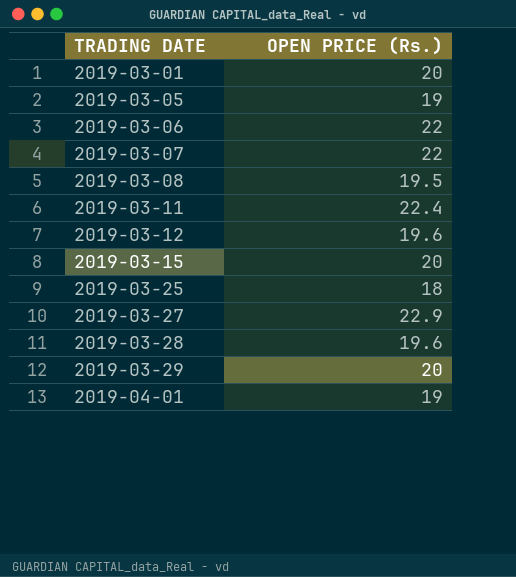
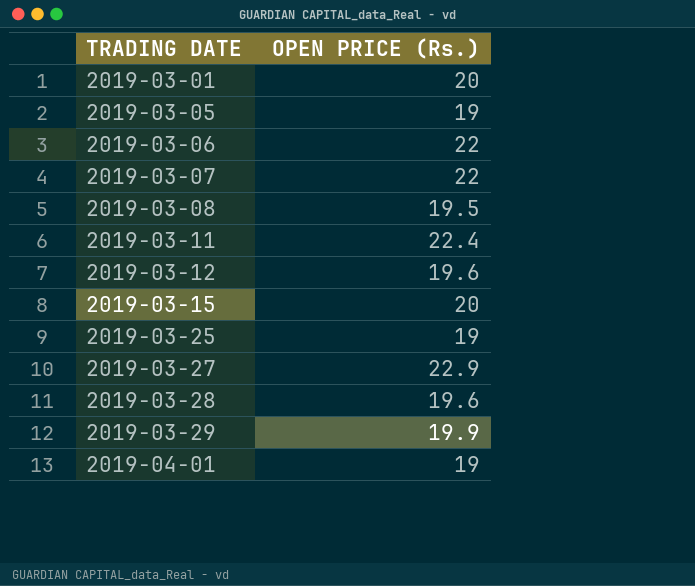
2019-03-25 | OPEN PRICE (Rs.): 18 -> 19
2019-03-29 | OPEN PRICE (Rs.): 20 -> 19.9

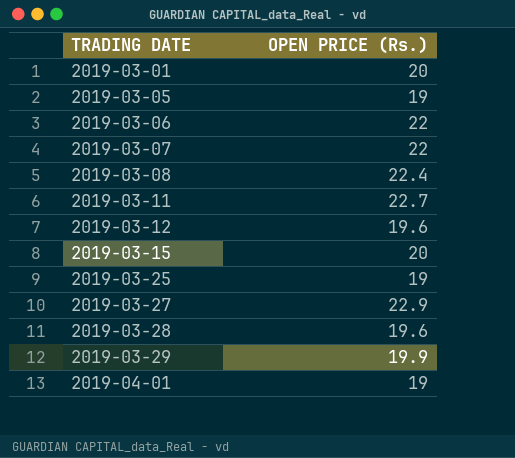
2019-03-08 | OPEN PRICE (Rs.): 19.5 -> 22.4
2019-03-11 | OPEN PRICE (Rs.): 22.4 -> 22.7

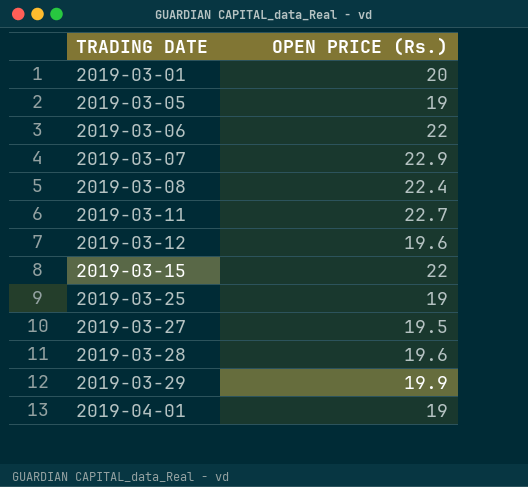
2019-03-07 | OPEN PRICE (Rs.): 22 -> 22.9
2019-03-15 | OPEN PRICE (Rs.): 20 -> 22
2019-03-27 | OPEN PRICE (Rs.): 22.9 -> 19.5

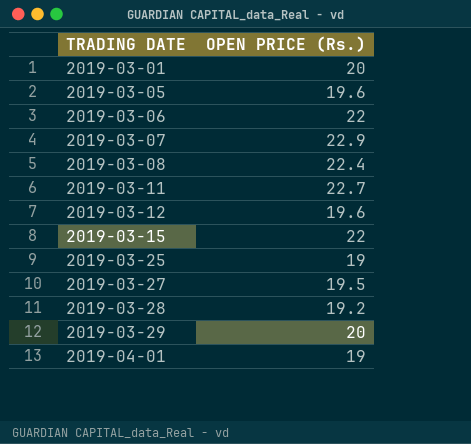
2019-03-05 | OPEN PRICE (Rs.): 19 -> 19.6
2019-03-28 | OPEN PRICE (Rs.): 19.6 -> 19.2
2019-03-29 | OPEN PRICE (Rs.): 19.9 -> 20

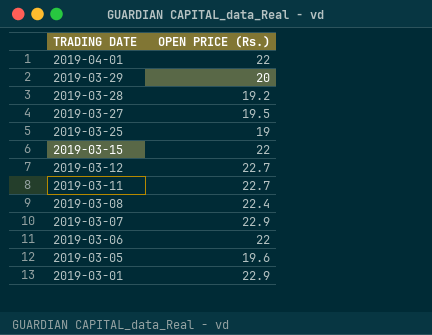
row order: TRADING DATE ascending -> TRADING DATE descending
2019-04-01 | OPEN PRICE (Rs.): 19 -> 22
2019-03-12 | OPEN PRICE (Rs.): 19.6 -> 22.7
2019-03-01 | OPEN PRICE (Rs.): 20 -> 22.9

